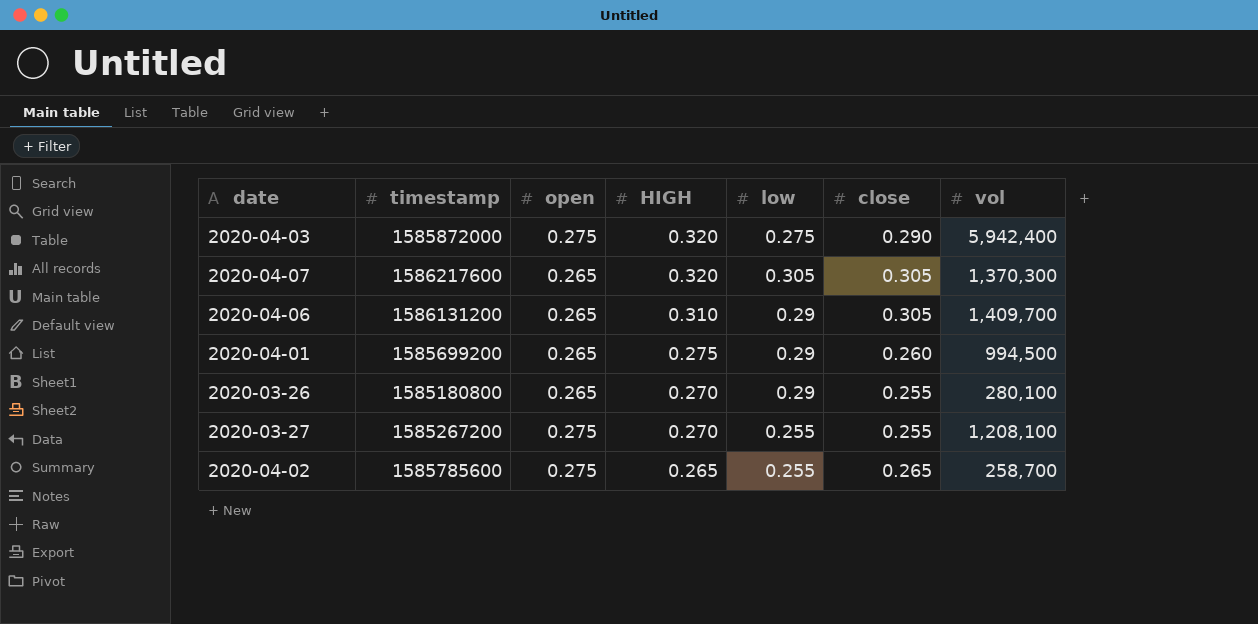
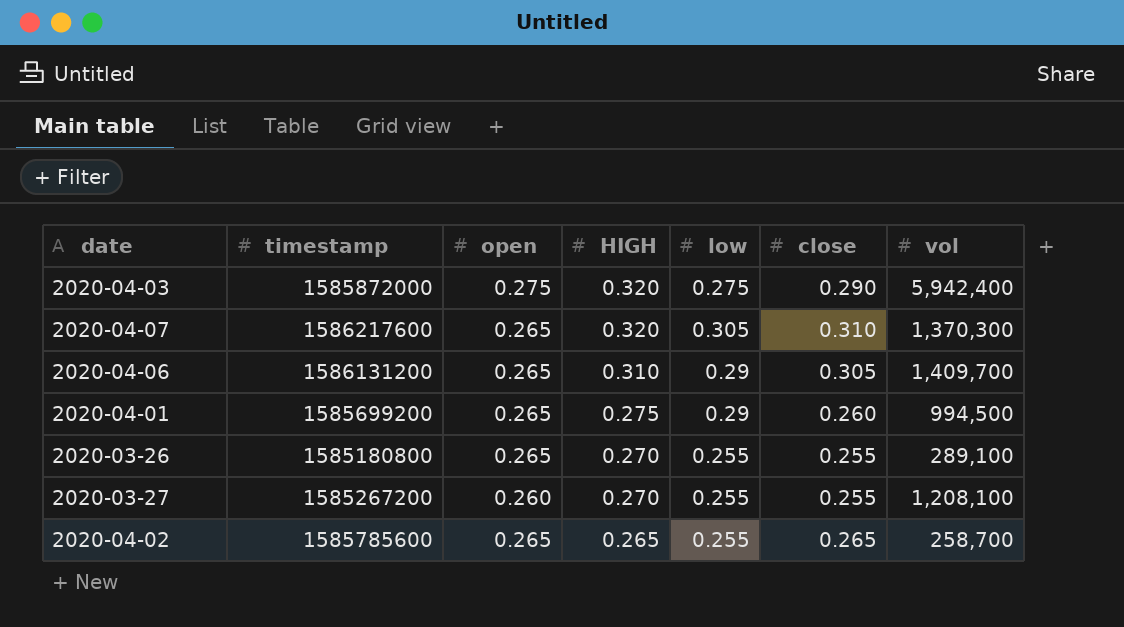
2020-04-07 | close: 0.305 -> 0.310
2020-03-26 | low: 0.29 -> 0.255
2020-03-26 | vol: 280,100 -> 289,100
2020-03-27 | open: 0.275 -> 0.260
2020-04-02 | open: 0.275 -> 0.265

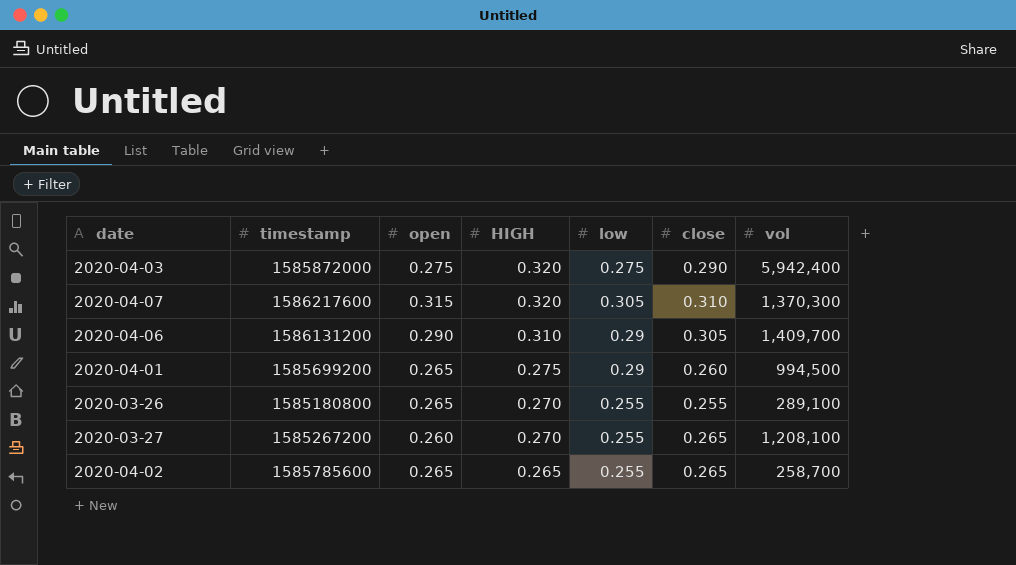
2020-04-07 | open: 0.265 -> 0.315
2020-04-06 | open: 0.265 -> 0.290
2020-03-27 | close: 0.255 -> 0.265

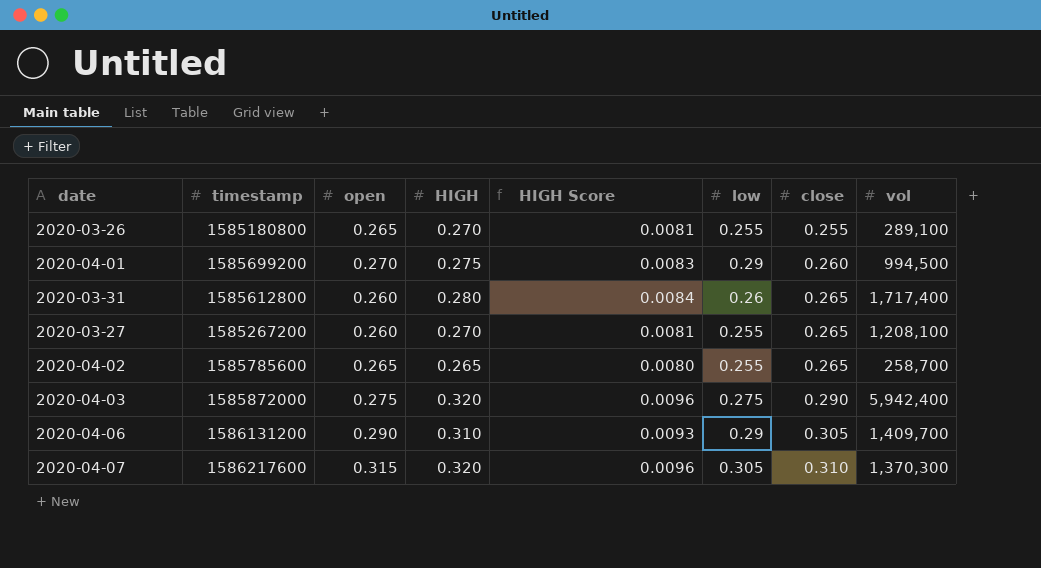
row order: HIGH descending -> close ascending
column HIGH Score | formula: none -> [HIGH] * 0.03
2020-04-01 | open: 0.265 -> 0.270
row 2020-03-31: none -> 1585612800 | 0.260 | 0.280 | 0.0084 | 0.26 | 0.265 | 1,717,400

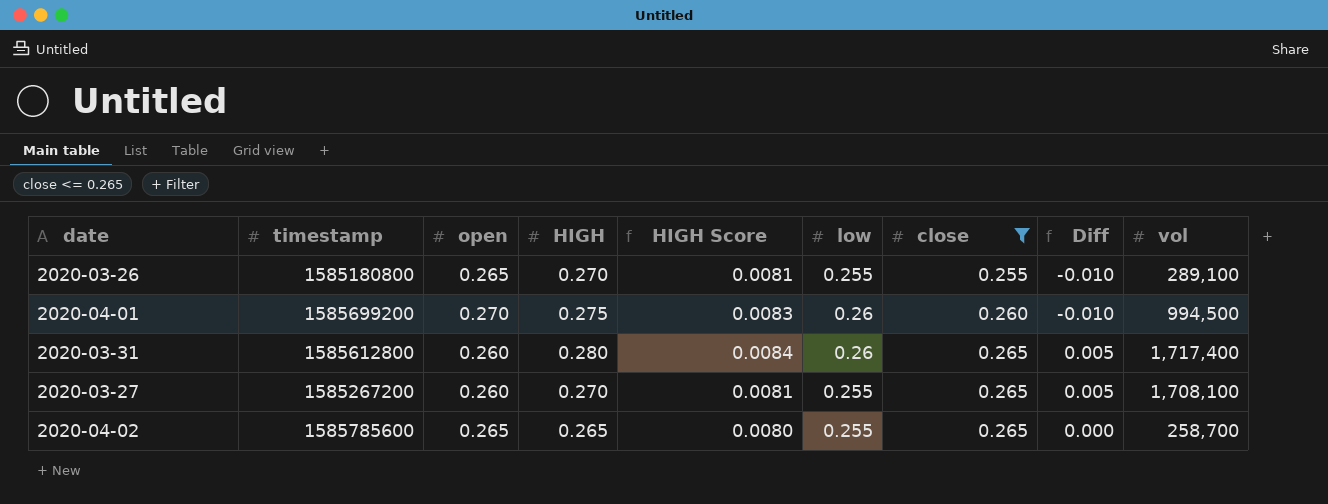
filter: none -> close <= 0.265
column Diff | formula: none -> [close] - [open]
2020-04-01 | low: 0.29 -> 0.26
2020-03-27 | vol: 1,208,100 -> 1,708,100

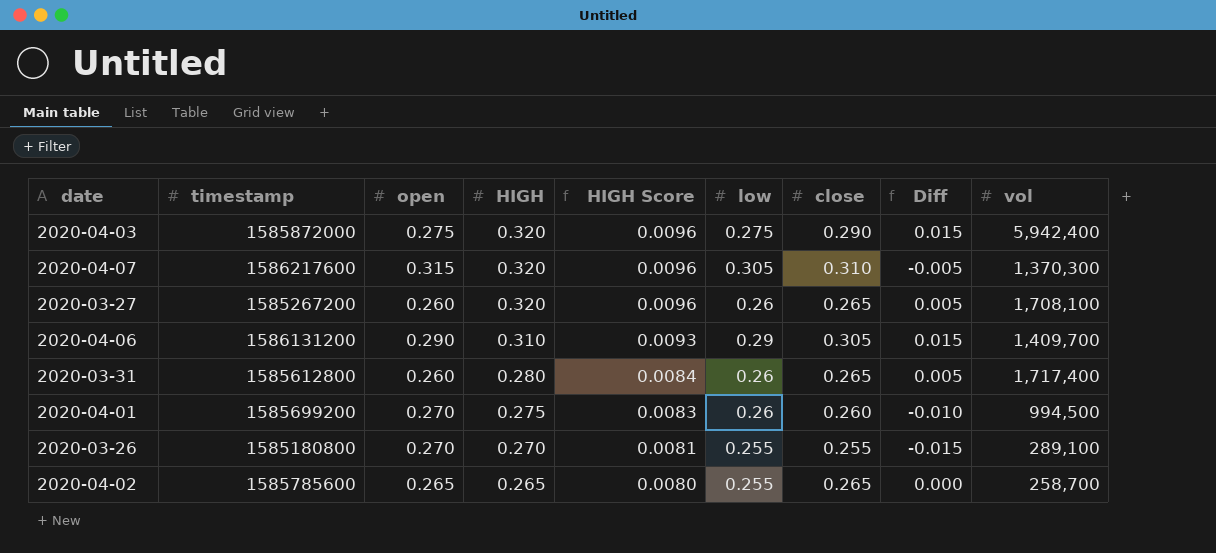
filter: close <= 0.265 -> none
row order: close ascending -> HIGH descending
2020-03-27 | HIGH: 0.270 -> 0.320
2020-03-27 | HIGH Score: 0.0081 -> 0.0096
2020-03-27 | low: 0.255 -> 0.26
2020-03-26 | open: 0.265 -> 0.270
2020-03-26 | Diff: -0.010 -> -0.015

